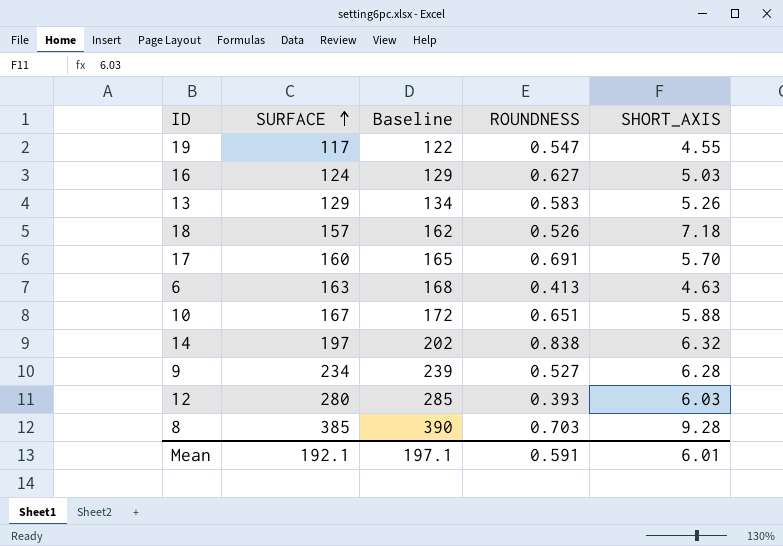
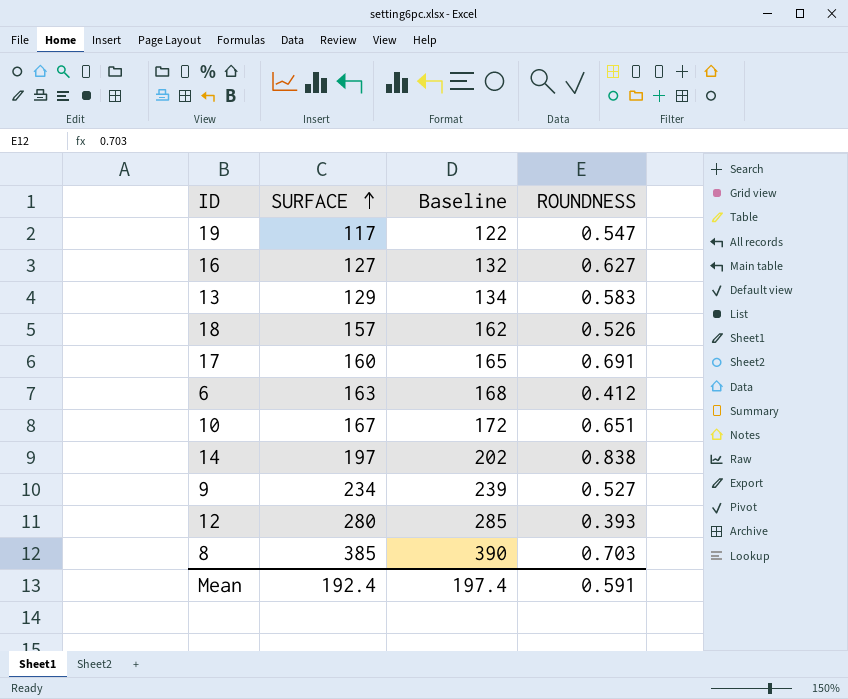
column SHORT_AXIS | position: 5 -> none
16 | SURFACE: 124 -> 127
16 | Baseline: 129 -> 132
6 | ROUNDNESS: 0.413 -> 0.412
Mean | SURFACE: 192.1 -> 192.4
Mean | Baseline: 197.1 -> 197.4

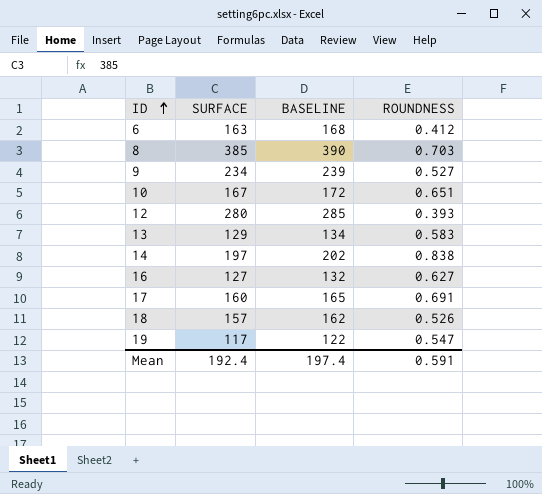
row order: SURFACE ascending -> ID ascending
column name: Baseline -> BASELINE

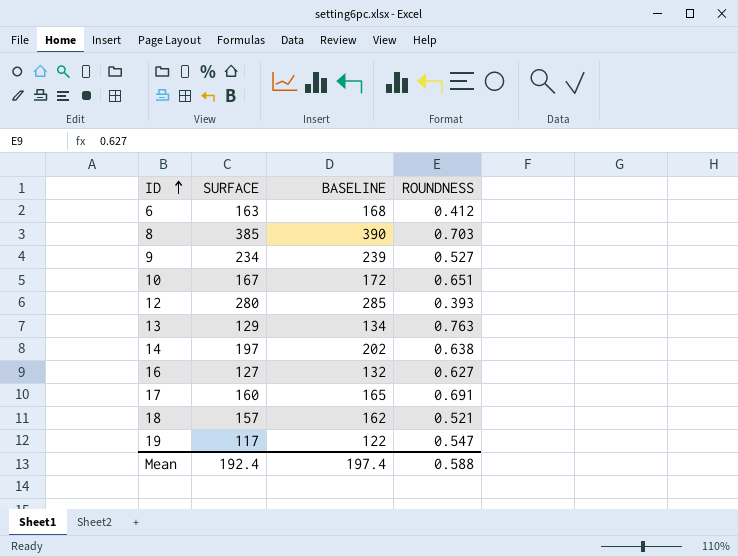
13 | ROUNDNESS: 0.583 -> 0.763
14 | ROUNDNESS: 0.838 -> 0.638
18 | ROUNDNESS: 0.526 -> 0.521
Mean | ROUNDNESS: 0.591 -> 0.588

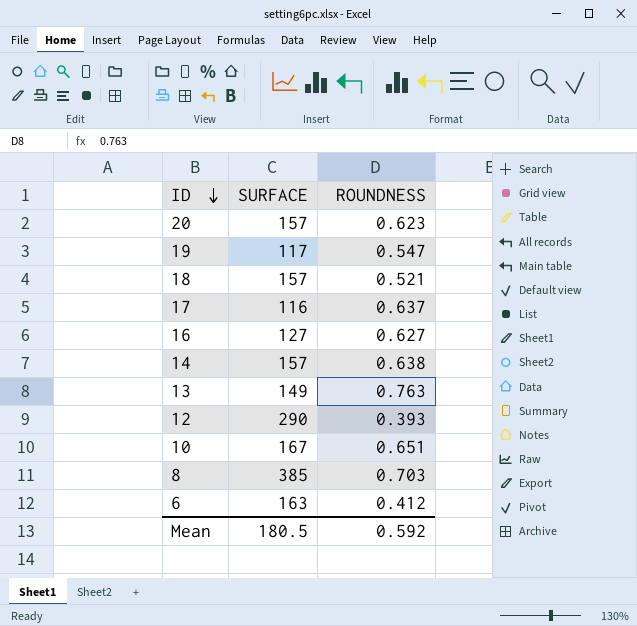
row order: ID ascending -> ID descending
column BASELINE | formula: [SURFACE] + 5 -> none
row 9: 234 | 239 | 0.527 -> none
row 20: none -> 157 | 0.623
17 | SURFACE: 160 -> 116
17 | ROUNDNESS: 0.691 -> 0.637
14 | SURFACE: 197 -> 157
13 | SURFACE: 129 -> 149
12 | SURFACE: 280 -> 290
Mean | SURFACE: 192.4 -> 180.5
Mean | ROUNDNESS: 0.588 -> 0.592

